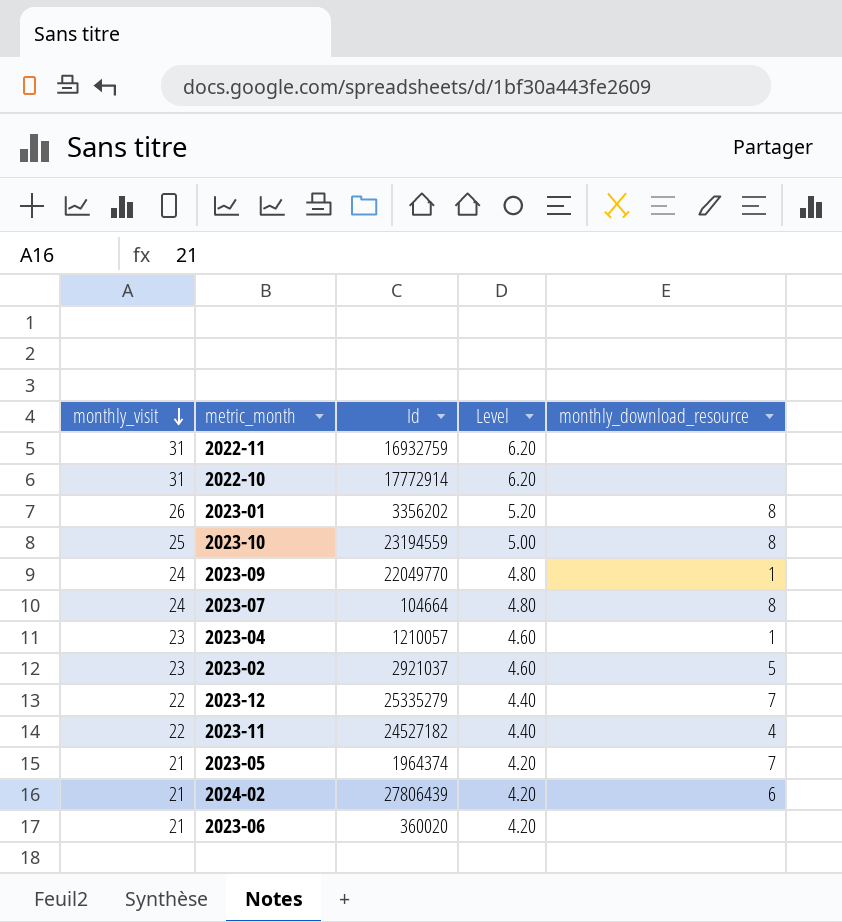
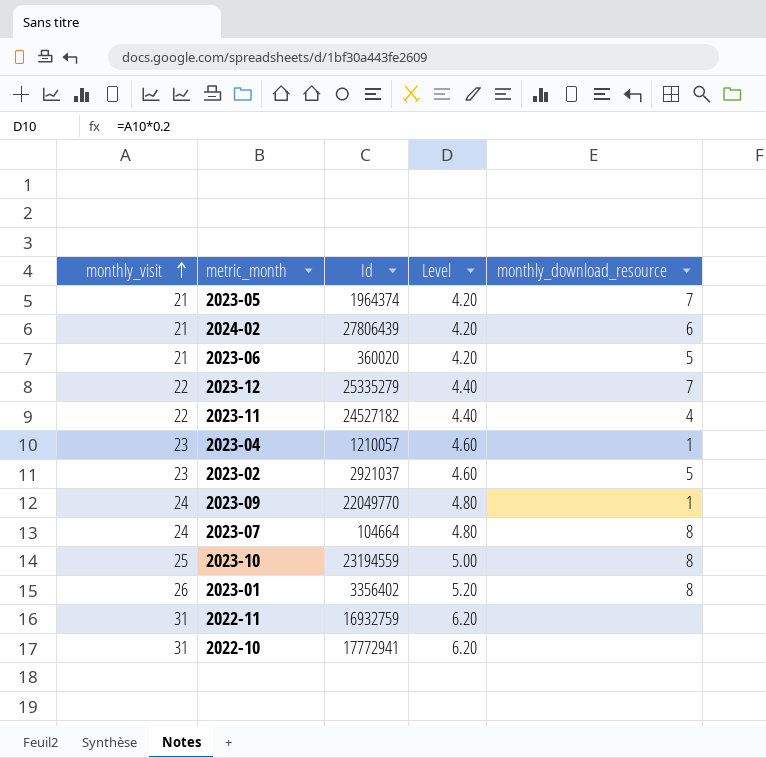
row order: monthly_visit descending -> monthly_visit ascending
2023-06 | monthly_download_resource: none -> 5
2023-01 | Id: 3356202 -> 3356402
2022-10 | Id: 17772914 -> 17772941

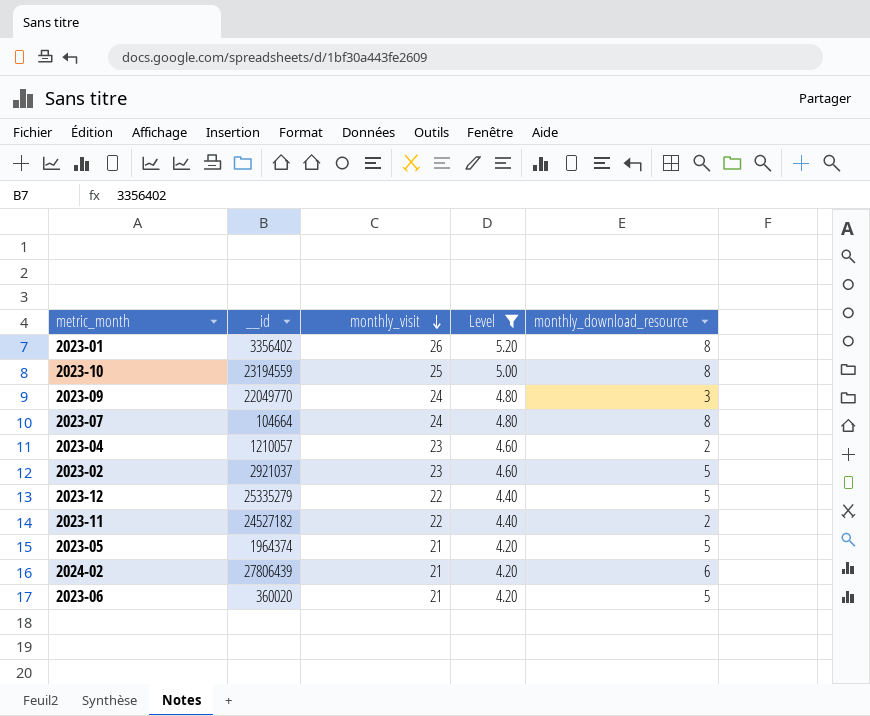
filter: none -> Level != 6.20
row order: monthly_visit ascending -> monthly_visit descending
column name: Id -> __id
column monthly_visit | position: 1 -> 3
2023-09 | monthly_download_resource: 1 -> 3
2023-04 | monthly_download_resource: 1 -> 2
2023-12 | monthly_download_resource: 7 -> 5
2023-11 | monthly_download_resource: 4 -> 2
2023-05 | monthly_download_resource: 7 -> 5

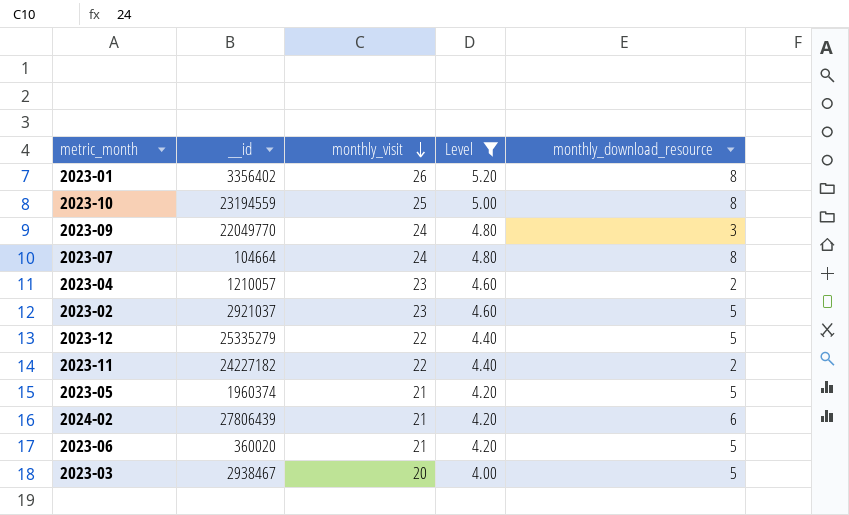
2023-11 | __id: 24527182 -> 24227182
2023-05 | __id: 1964374 -> 1960374
row 2023-03: none -> 2938467 | 20 | 4.00 | 5

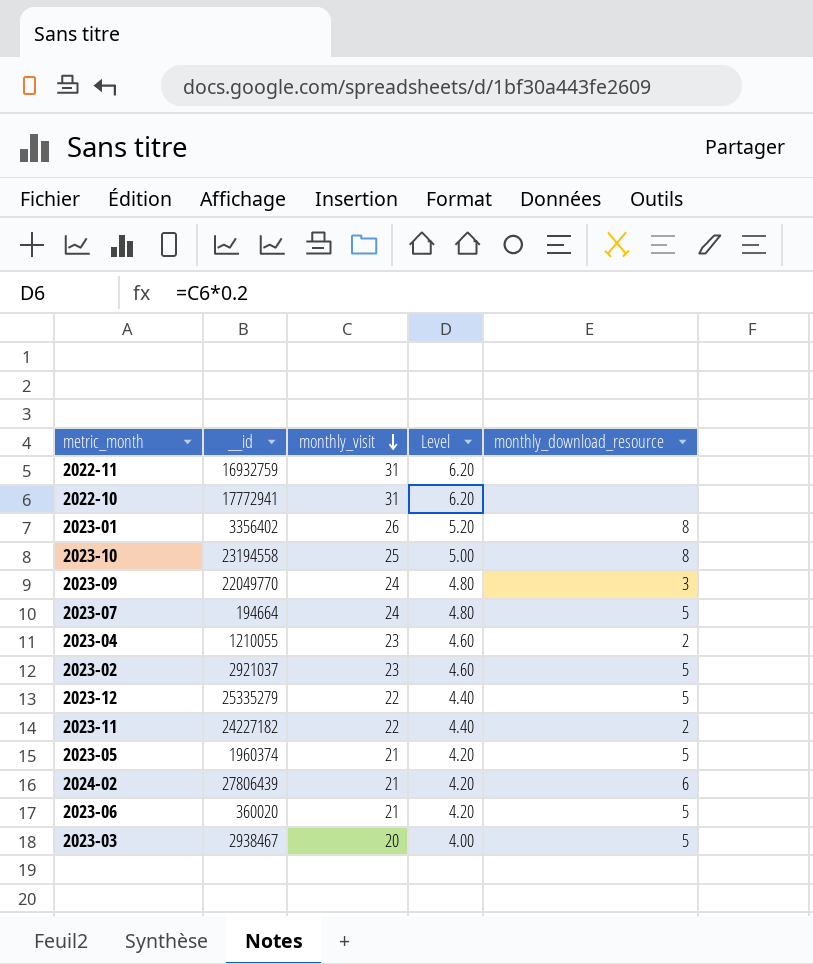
filter: Level != 6.20 -> none
2023-10 | __id: 23194559 -> 23194558
2023-07 | __id: 104664 -> 194664
2023-07 | monthly_download_resource: 8 -> 5
2023-04 | __id: 1210057 -> 1210055

